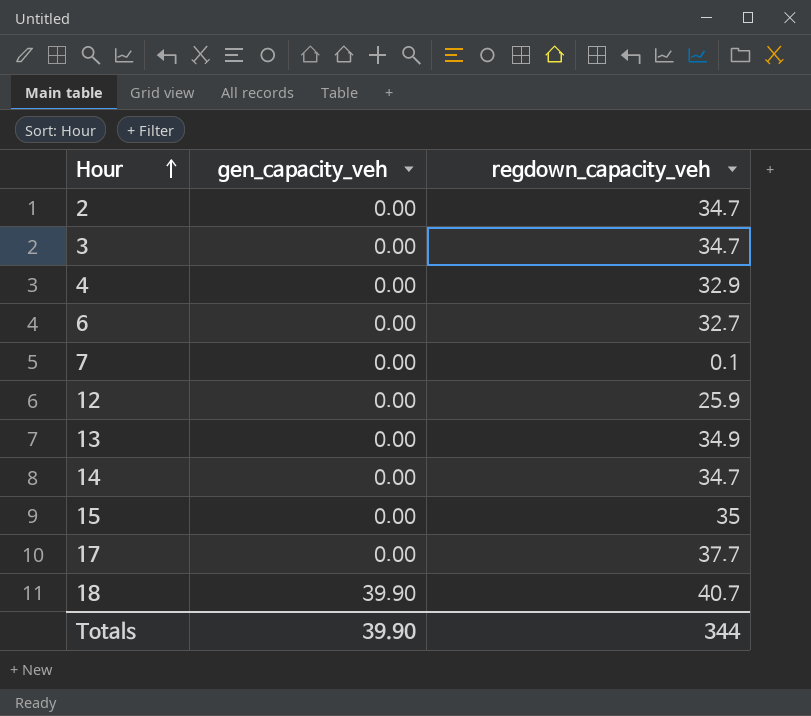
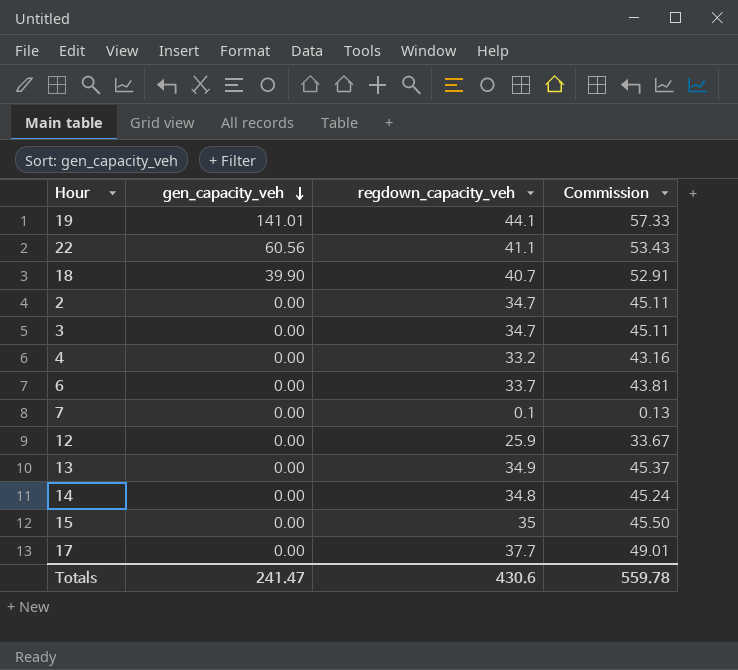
row order: Hour ascending -> gen_capacity_veh descending
column Commission | formula: none -> [regdown_capacity_veh] * 1.3
row 19: none -> 141.01 | 44.1 | 57.33
row 22: none -> 60.56 | 41.1 | 53.43
4 | regdown_capacity_veh: 32.9 -> 33.2
6 | regdown_capacity_veh: 32.7 -> 33.7
14 | regdown_capacity_veh: 34.7 -> 34.8
Totals | gen_capacity_veh: 39.90 -> 241.47
Totals | regdown_capacity_veh: 344 -> 430.6

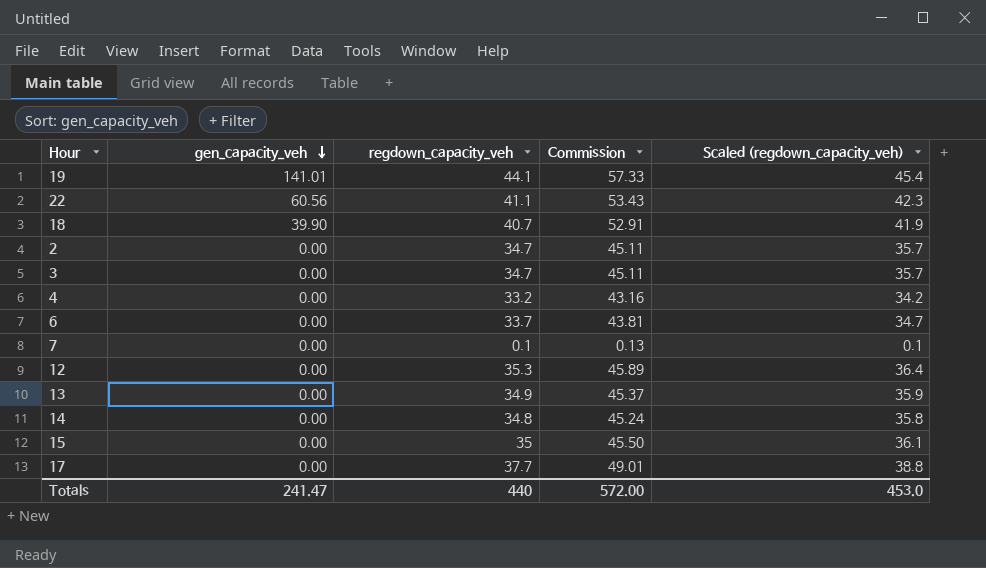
column Scaled (regdown_capacity_veh) | formula: none -> [regdown_capacity_veh] * 1.03
12 | regdown_capacity_veh: 25.9 -> 35.3
12 | Commission: 33.67 -> 45.89
Totals | regdown_capacity_veh: 430.6 -> 440
Totals | Commission: 559.78 -> 572.00

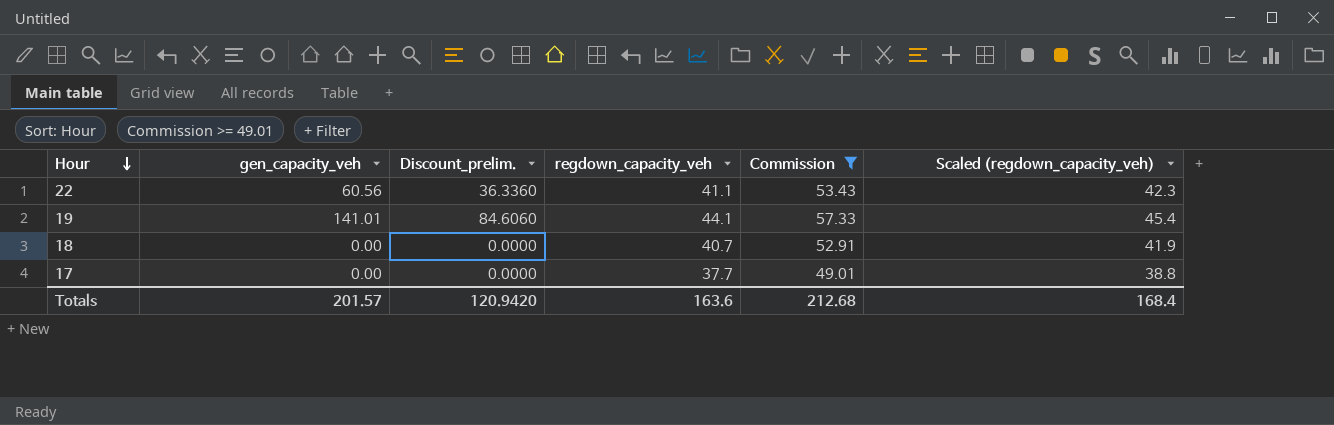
filter: none -> Commission >= 49.01
row order: gen_capacity_veh descending -> Hour descending
column Discount_prelim. | formula: none -> [gen_capacity_veh] * 0.6
18 | gen_capacity_veh: 39.90 -> 0.00
Totals | gen_capacity_veh: 241.47 -> 201.57
Totals | regdown_capacity_veh: 440 -> 163.6
Totals | Commission: 572.00 -> 212.68
Totals | Scaled (regdown_capacity_veh): 453.0 -> 168.4

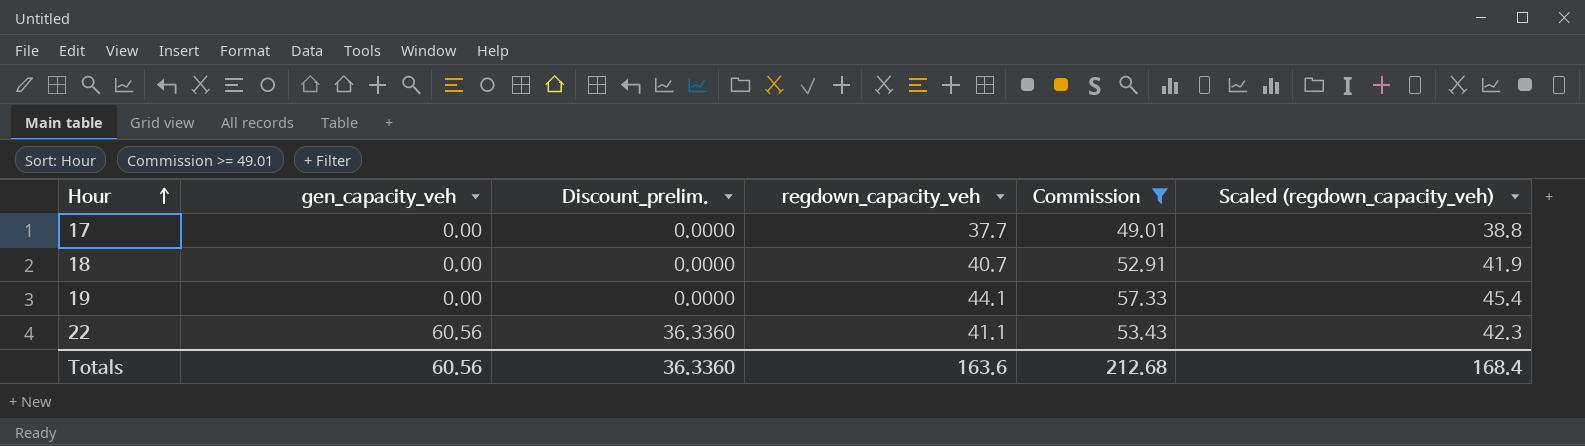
row order: Hour descending -> Hour ascending
19 | gen_capacity_veh: 141.01 -> 0.00
19 | Discount_prelim.: 84.6060 -> 0.0000
Totals | gen_capacity_veh: 201.57 -> 60.56
Totals | Discount_prelim.: 120.9420 -> 36.3360

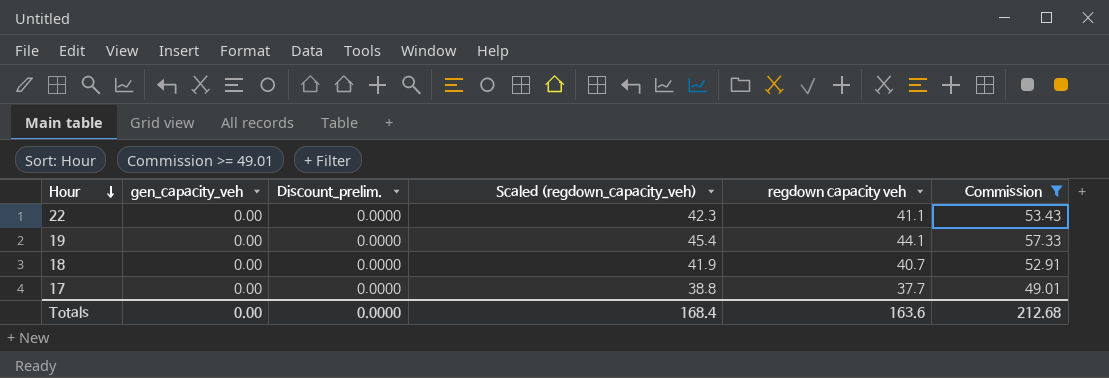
row order: Hour ascending -> Hour descending
column Scaled (regdown_capacity_veh) | position: 6 -> 4
column name: regdown_capacity_veh -> regdown capacity veh
22 | gen_capacity_veh: 60.56 -> 0.00
22 | Discount_prelim.: 36.3360 -> 0.0000
Totals | gen_capacity_veh: 60.56 -> 0.00
Totals | Discount_prelim.: 36.3360 -> 0.0000

